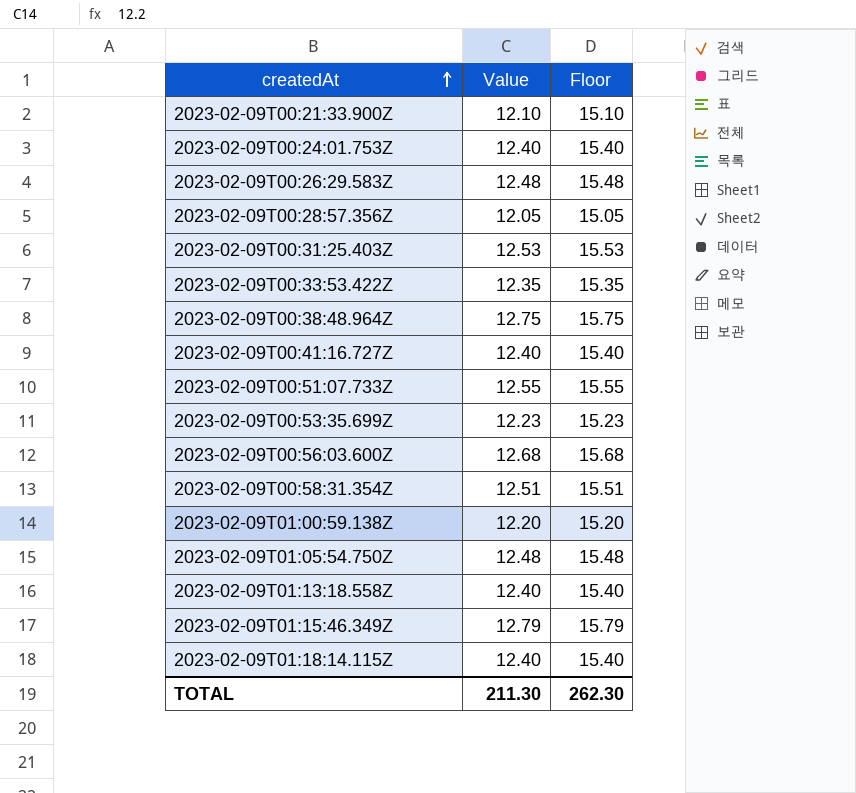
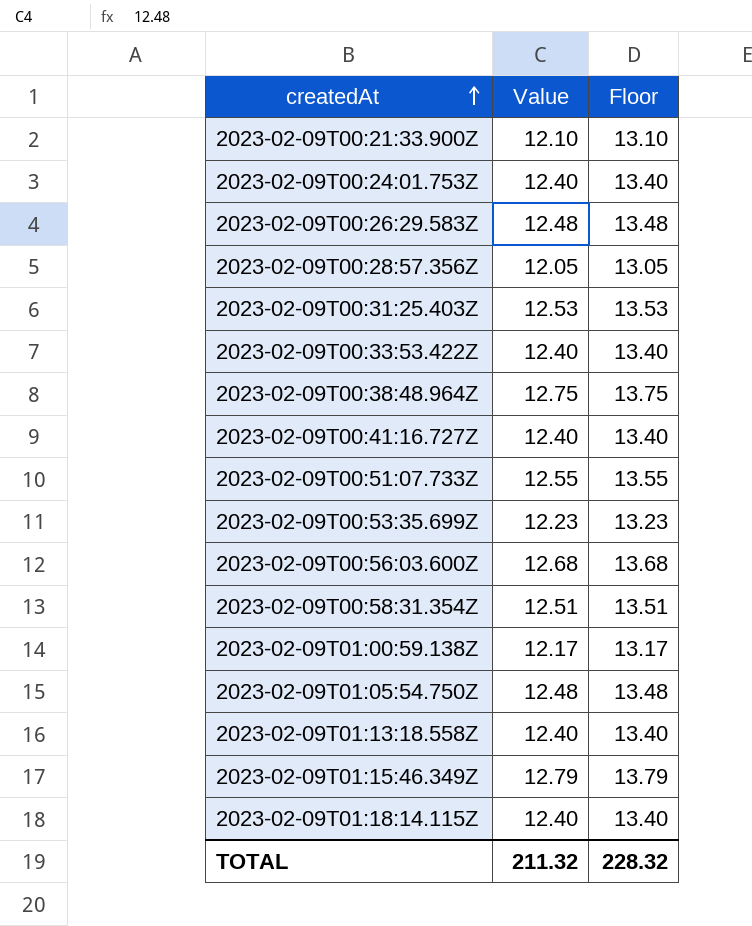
column Floor | formula: [Value] + 3 -> [Value] + 1
2023-02-09T00:33:53.422Z | Value: 12.35 -> 12.40
2023-02-09T01:00:59.138Z | Value: 12.20 -> 12.17
TOTAL | Value: 211.30 -> 211.32
TOTAL | Floor: 262.30 -> 228.32

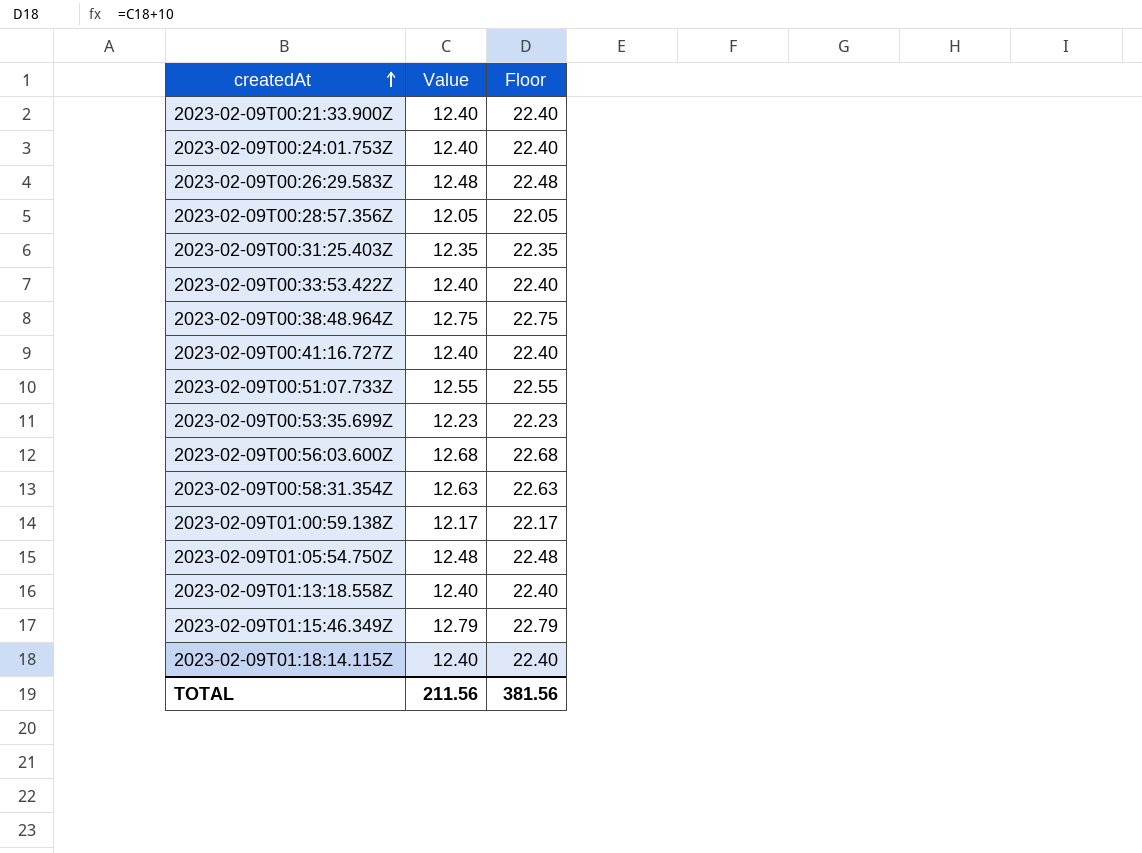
column Floor | formula: [Value] + 1 -> [Value] + 10
2023-02-09T00:21:33.900Z | Value: 12.10 -> 12.40
2023-02-09T00:31:25.403Z | Value: 12.53 -> 12.35
2023-02-09T00:58:31.354Z | Value: 12.51 -> 12.63
TOTAL | Value: 211.32 -> 211.56
TOTAL | Floor: 228.32 -> 381.56

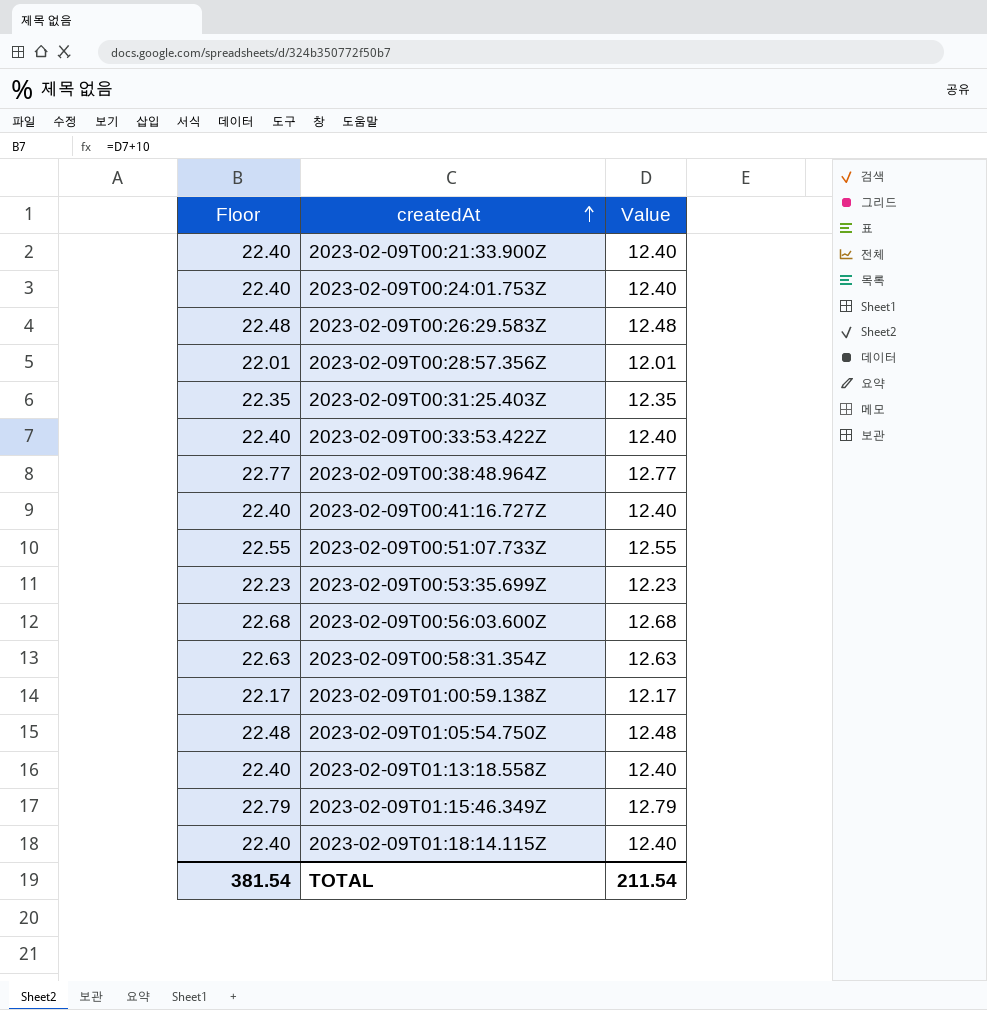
column Floor | position: 3 -> 1
2023-02-09T00:28:57.356Z | Floor: 22.05 -> 22.01
2023-02-09T00:28:57.356Z | Value: 12.05 -> 12.01
2023-02-09T00:38:48.964Z | Floor: 22.75 -> 22.77
2023-02-09T00:38:48.964Z | Value: 12.75 -> 12.77
TOTAL | Floor: 381.56 -> 381.54
TOTAL | Value: 211.56 -> 211.54

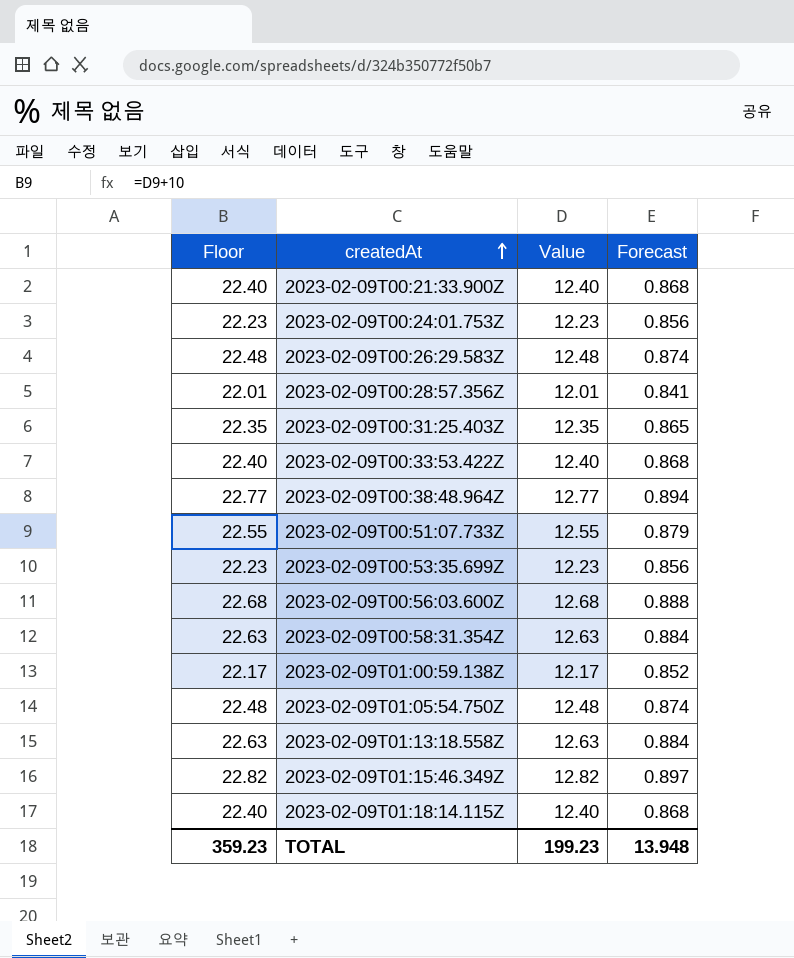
column Forecast | formula: none -> [Value] * 0.07
row 2023-02-09T00:41:16.727Z: 22.40 | 12.40 -> none
2023-02-09T00:24:01.753Z | Floor: 22.40 -> 22.23
2023-02-09T00:24:01.753Z | Value: 12.40 -> 12.23
2023-02-09T01:13:18.558Z | Floor: 22.40 -> 22.63
2023-02-09T01:13:18.558Z | Value: 12.40 -> 12.63
2023-02-09T01:15:46.349Z | Floor: 22.79 -> 22.82
2023-02-09T01:15:46.349Z | Value: 12.79 -> 12.82
TOTAL | Floor: 381.54 -> 359.23
TOTAL | Value: 211.54 -> 199.23

